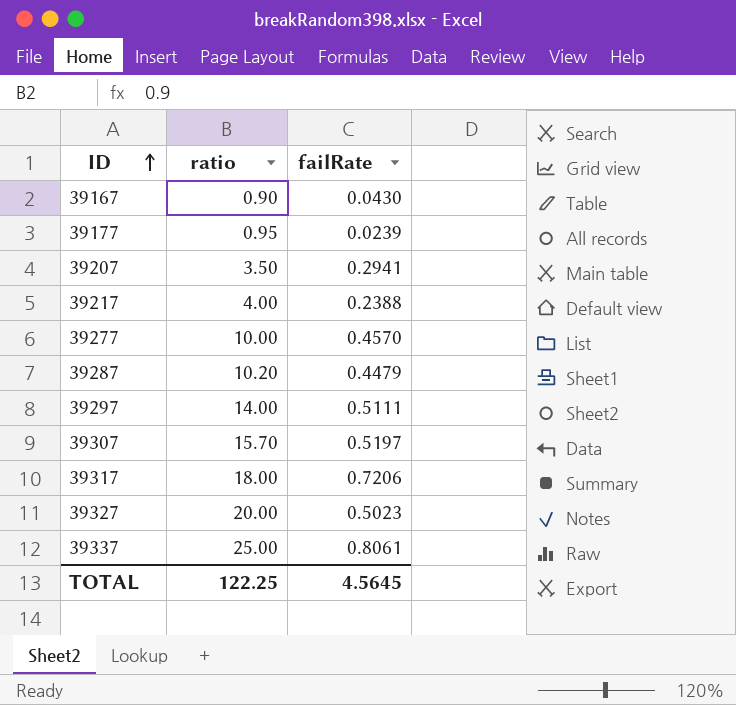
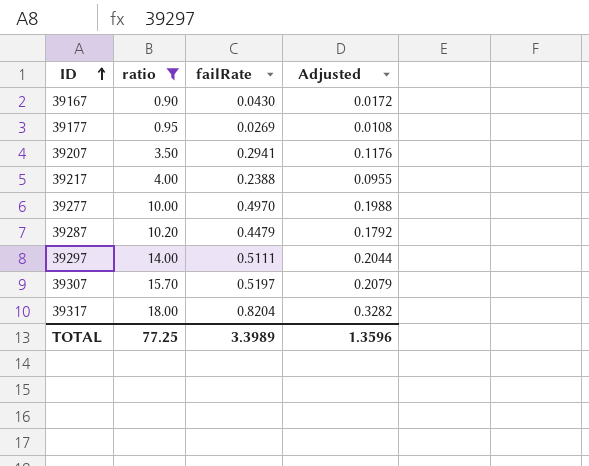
filter: none -> ratio <= 18.00
column Adjusted | formula: none -> [failRate] * 0.4
39177 | failRate: 0.0239 -> 0.0269
39277 | failRate: 0.4570 -> 0.4970
39317 | failRate: 0.7206 -> 0.8204
TOTAL | ratio: 122.25 -> 77.25
TOTAL | failRate: 4.5645 -> 3.3989

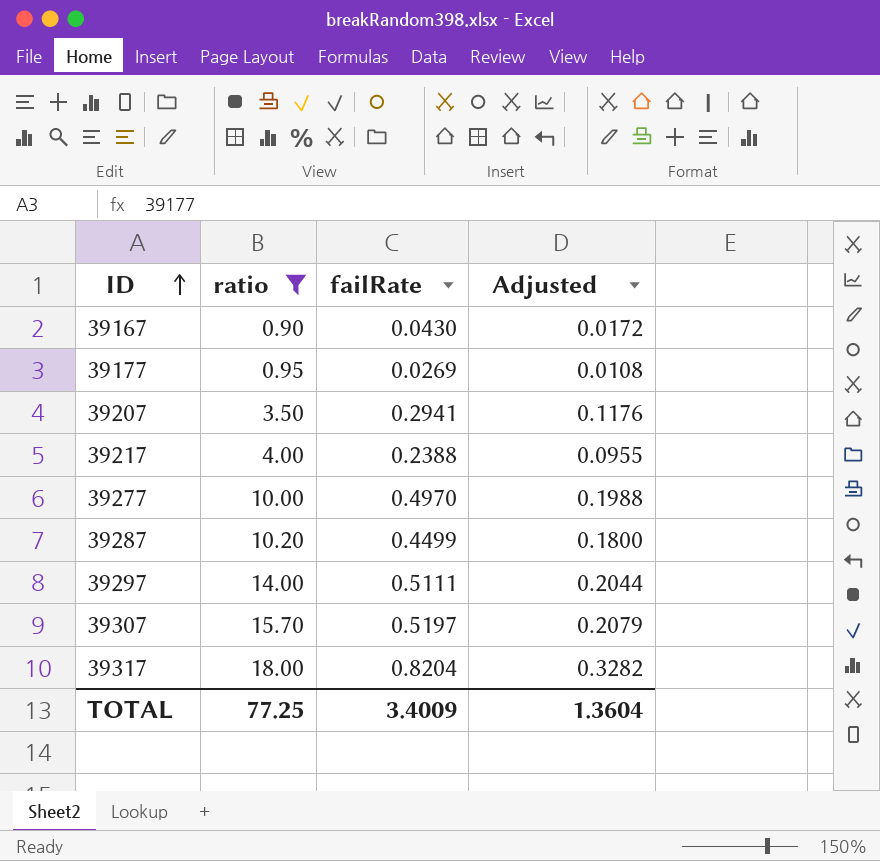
39287 | failRate: 0.4479 -> 0.4499
39287 | Adjusted: 0.1792 -> 0.1800
TOTAL | failRate: 3.3989 -> 3.4009
TOTAL | Adjusted: 1.3596 -> 1.3604

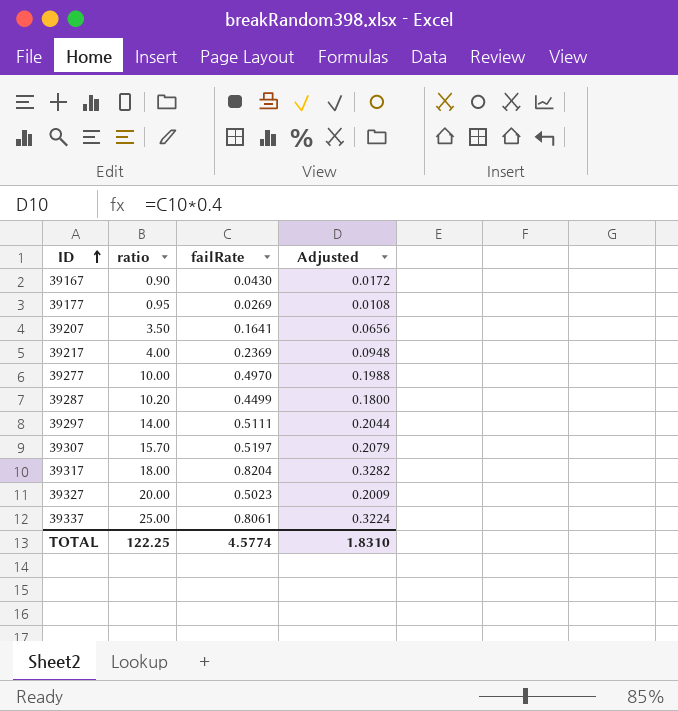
filter: ratio <= 18.00 -> none
39207 | failRate: 0.2941 -> 0.1641
39207 | Adjusted: 0.1176 -> 0.0656
39217 | failRate: 0.2388 -> 0.2369
39217 | Adjusted: 0.0955 -> 0.0948
TOTAL | ratio: 77.25 -> 122.25
TOTAL | failRate: 3.4009 -> 4.5774
TOTAL | Adjusted: 1.3604 -> 1.8310

